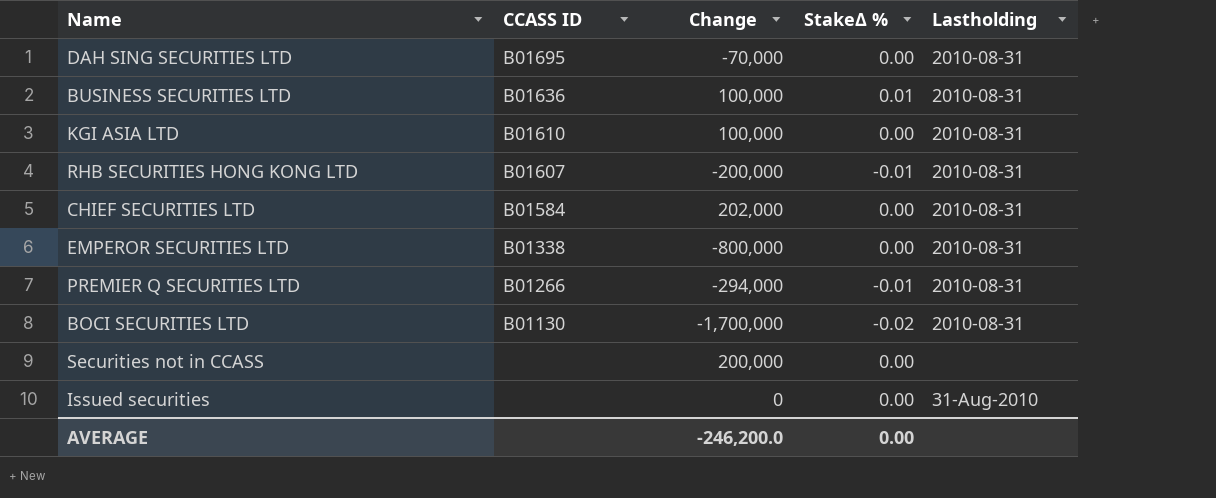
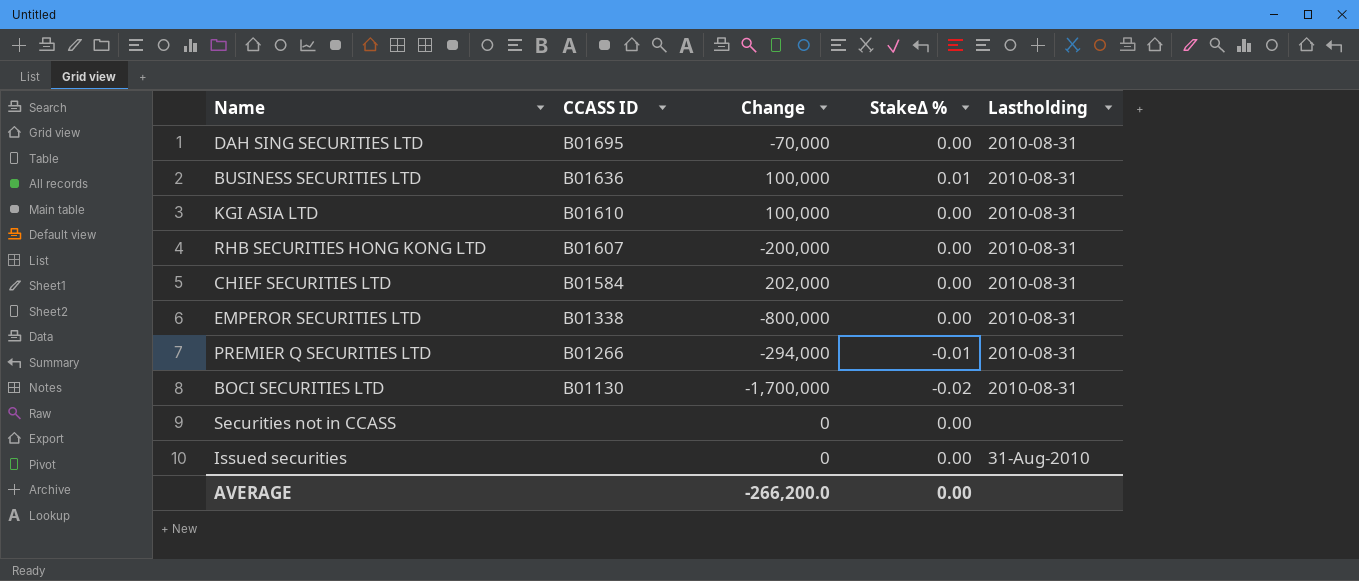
RHB SECURITIES HONG KONG LTD | StakeΔ %: -0.01 -> 0.00
Securities not in CCASS | Change: 200,000 -> 0
AVERAGE | Change: -246,200.0 -> -266,200.0

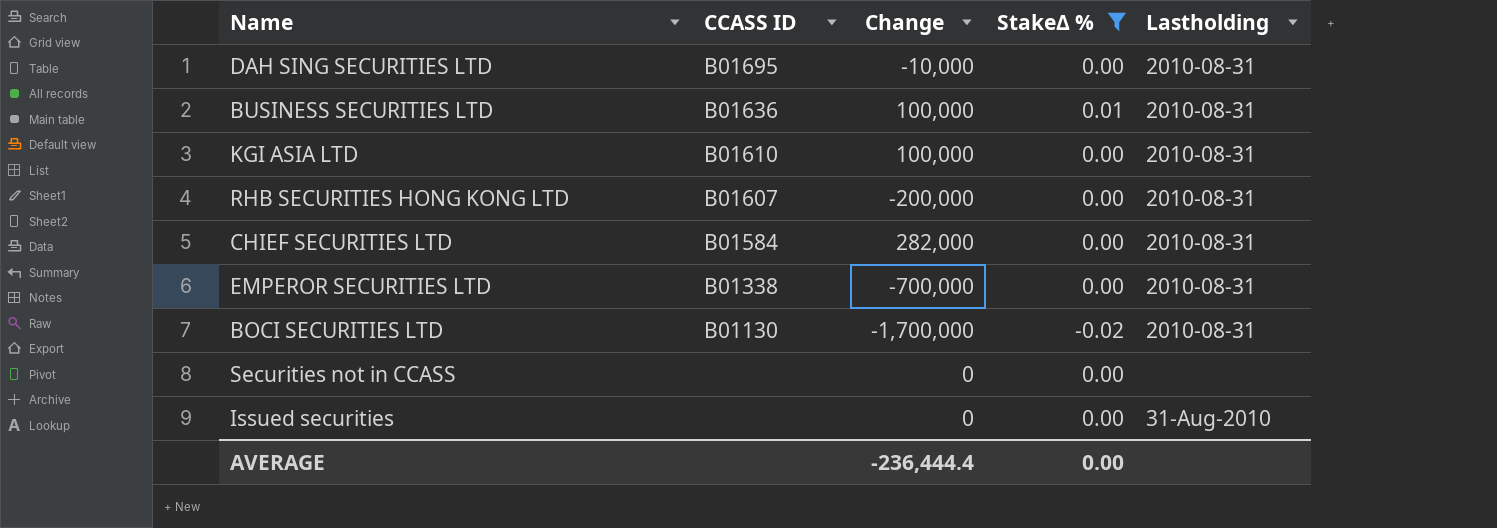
filter: none -> StakeΔ % != -0.01
DAH SING SECURITIES LTD | Change: -70,000 -> -10,000
CHIEF SECURITIES LTD | Change: 202,000 -> 282,000
EMPEROR SECURITIES LTD | Change: -800,000 -> -700,000
AVERAGE | Change: -266,200.0 -> -236,444.4

